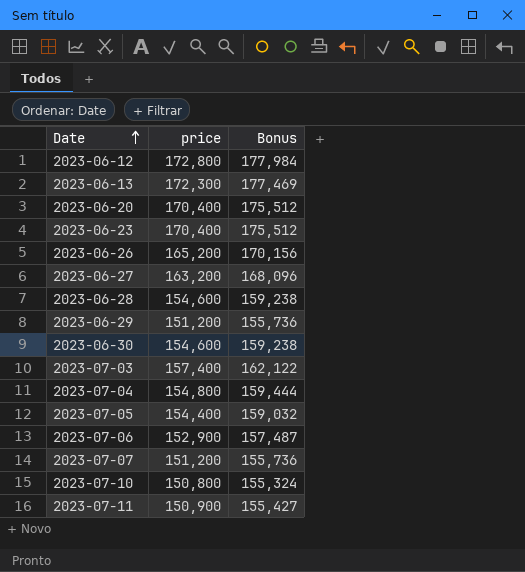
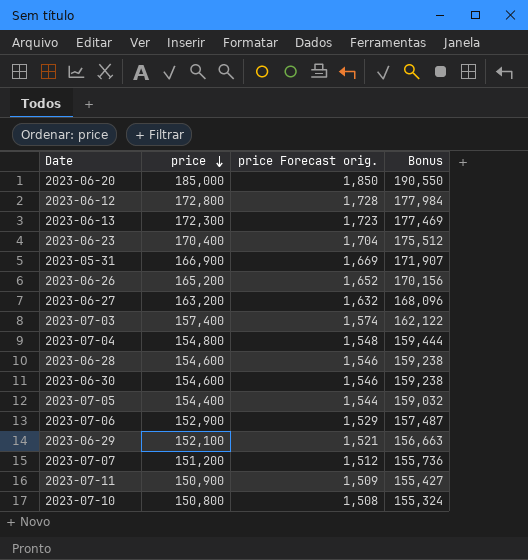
row order: Date ascending -> price descending
column price Forecast orig. | formula: none -> [price] * 0.01
2023-06-20 | price: 170,400 -> 185,000
2023-06-20 | Bonus: 175,512 -> 190,550
row 2023-05-31: none -> 166,900 | 1,669 | 171,907
2023-06-29 | price: 151,200 -> 152,100
2023-06-29 | Bonus: 155,736 -> 156,663

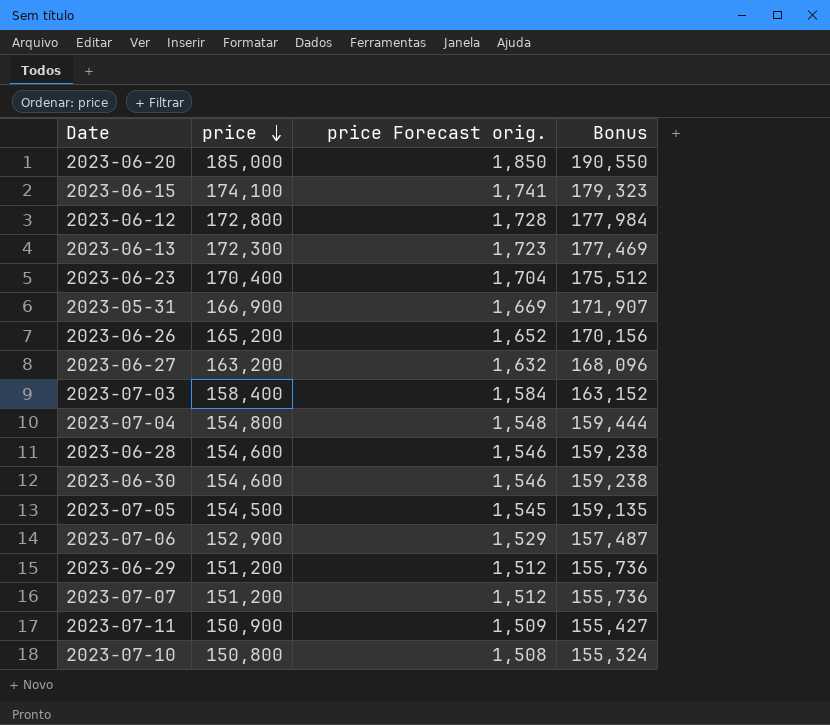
row 2023-06-15: none -> 174,100 | 1,741 | 179,323
2023-07-03 | price: 157,400 -> 158,400
2023-07-03 | price Forecast orig.: 1,574 -> 1,584
2023-07-03 | Bonus: 162,122 -> 163,152
2023-07-05 | price: 154,400 -> 154,500
2023-07-05 | price Forecast orig.: 1,544 -> 1,545
2023-07-05 | Bonus: 159,032 -> 159,135
2023-06-29 | price: 152,100 -> 151,200
2023-06-29 | price Forecast orig.: 1,521 -> 1,512
2023-06-29 | Bonus: 156,663 -> 155,736

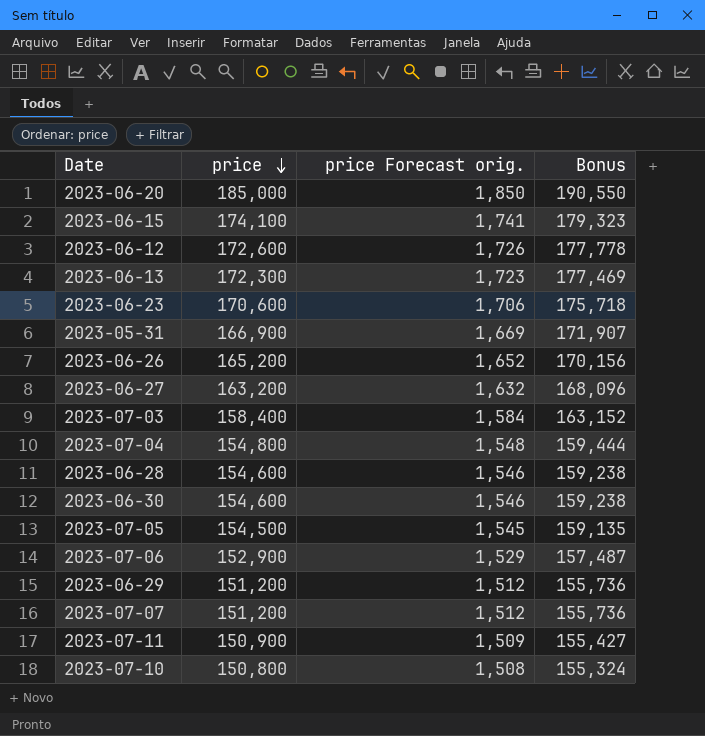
2023-06-12 | price: 172,800 -> 172,600
2023-06-12 | price Forecast orig.: 1,728 -> 1,726
2023-06-12 | Bonus: 177,984 -> 177,778
2023-06-23 | price: 170,400 -> 170,600
2023-06-23 | price Forecast orig.: 1,704 -> 1,706
2023-06-23 | Bonus: 175,512 -> 175,718

